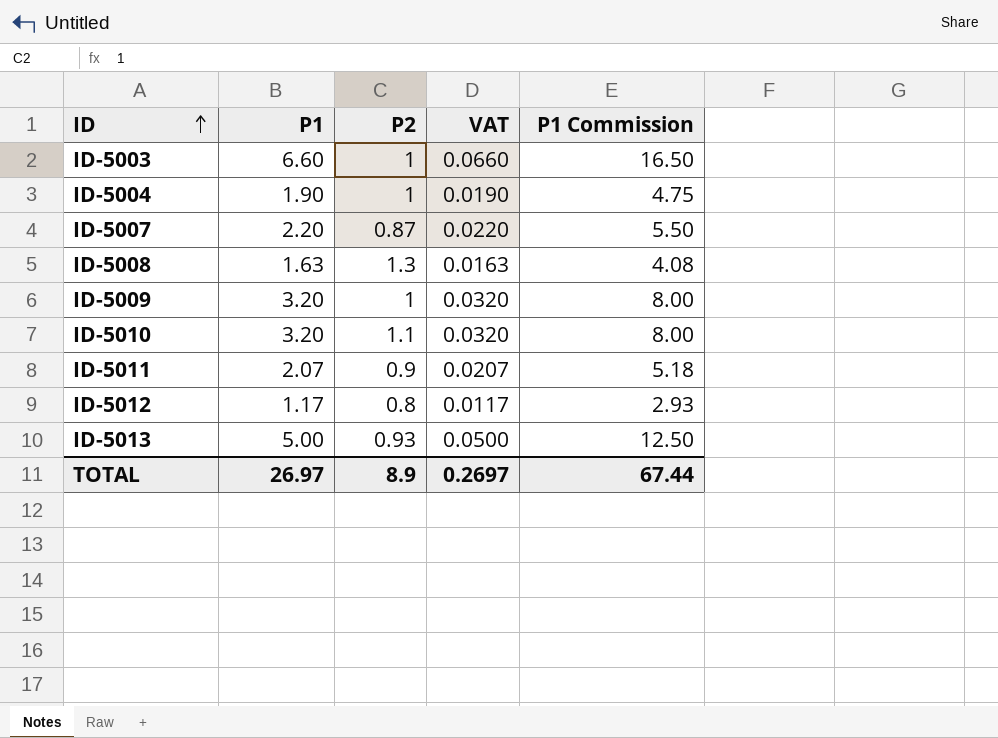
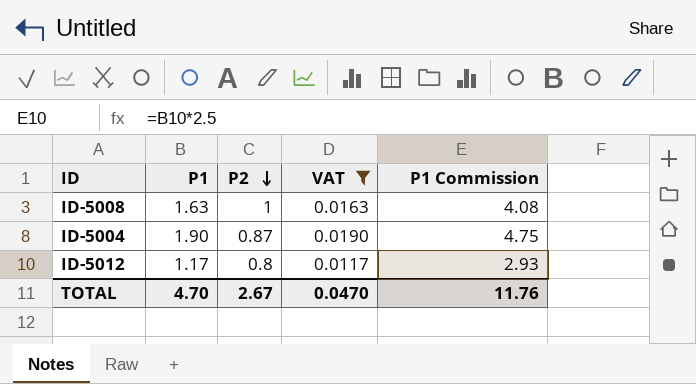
filter: none -> VAT <= 0.0190
row order: ID ascending -> P2 descending
ID-5008 | P2: 1.3 -> 1
ID-5004 | P2: 1 -> 0.87
TOTAL | P1: 26.97 -> 4.70
TOTAL | P2: 8.9 -> 2.67
TOTAL | VAT: 0.2697 -> 0.0470
TOTAL | P1 Commission: 67.44 -> 11.76

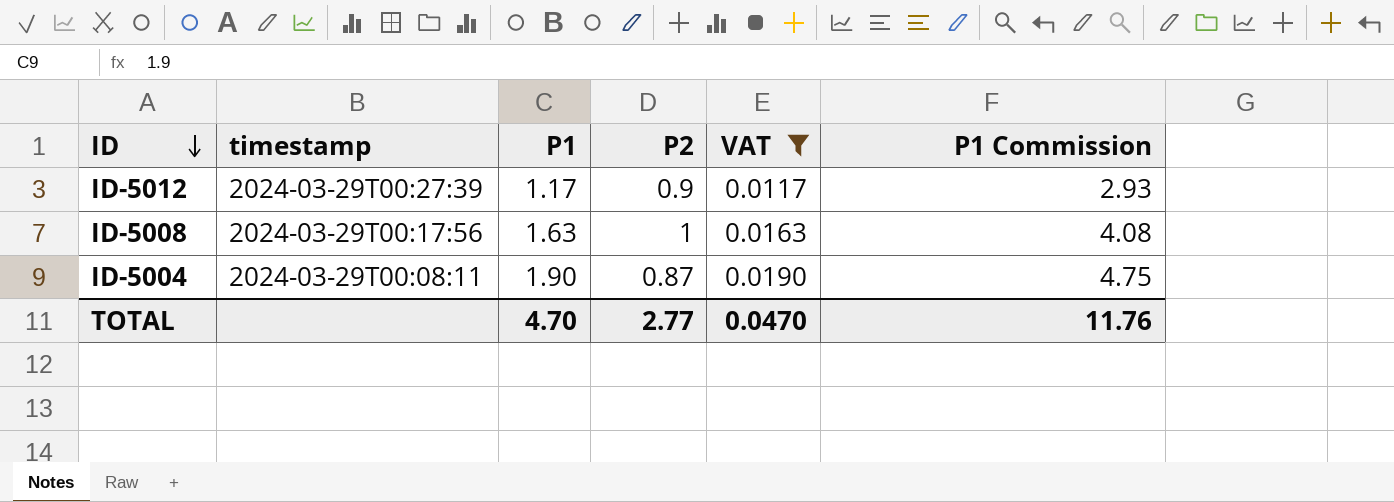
row order: P2 descending -> ID descending
column timestamp | position: none -> 2
ID-5012 | P2: 0.8 -> 0.9
TOTAL | P2: 2.67 -> 2.77

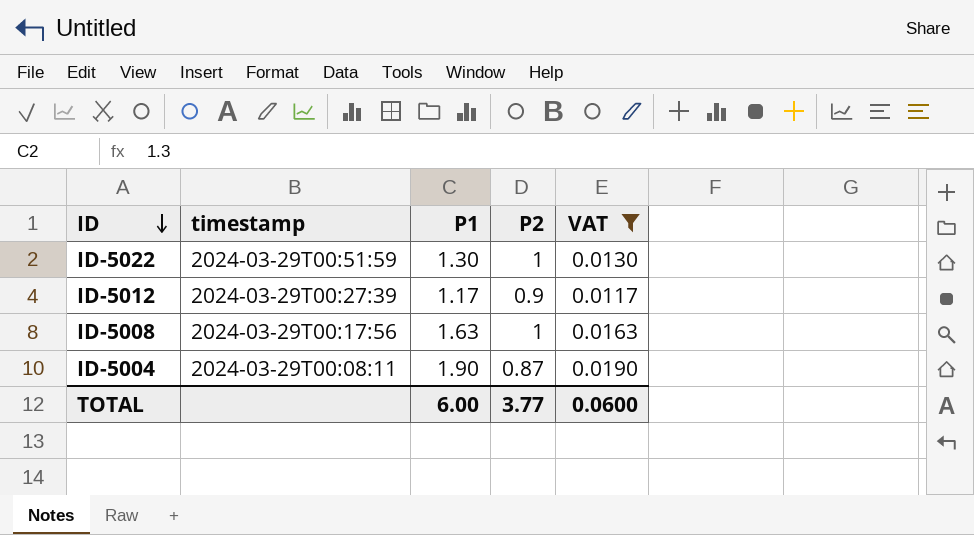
column P1 Commission | formula: [P1] * 2.5 -> none
row ID-5022: none -> 2024-03-29T00:51:59 | 1.30 | 1 | 0.0130
TOTAL | P1: 4.70 -> 6.00
TOTAL | P2: 2.77 -> 3.77
TOTAL | VAT: 0.0470 -> 0.0600

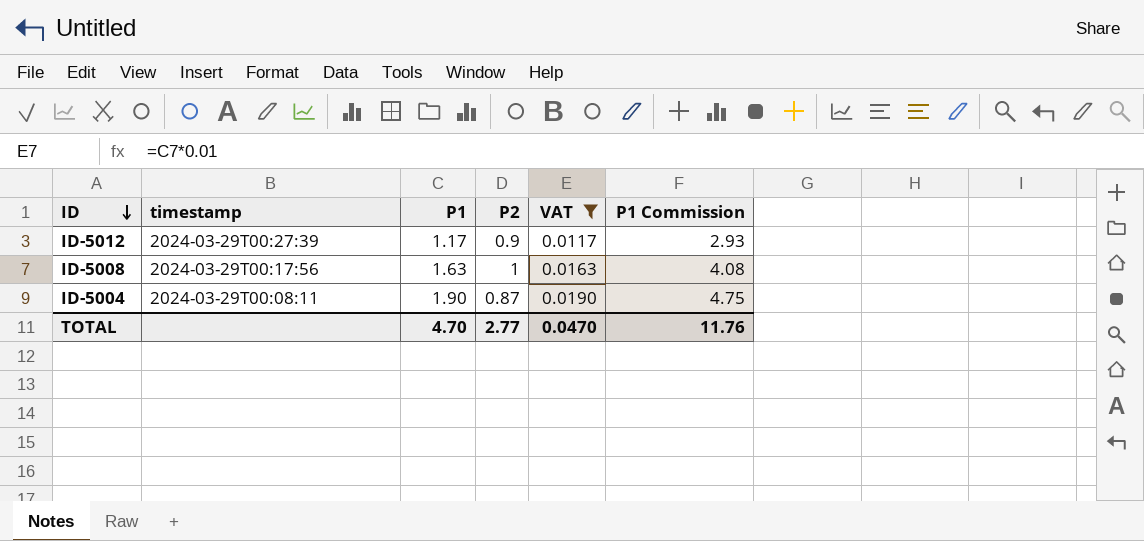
column P1 Commission | formula: none -> [P1] * 2.5
row ID-5022: 2024-03-29T00:51:59 | 1.30 | 1 | 0.0130 -> none
TOTAL | P1: 6.00 -> 4.70
TOTAL | P2: 3.77 -> 2.77
TOTAL | VAT: 0.0600 -> 0.0470

